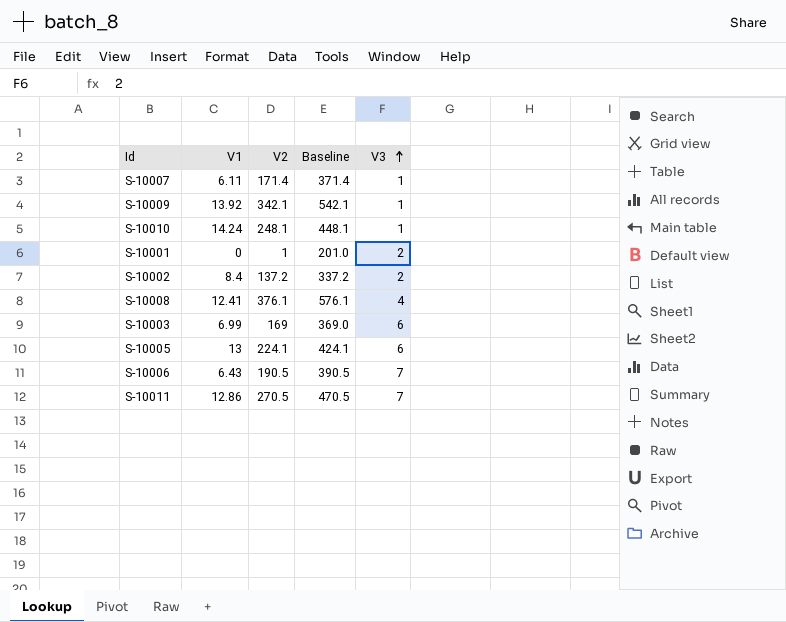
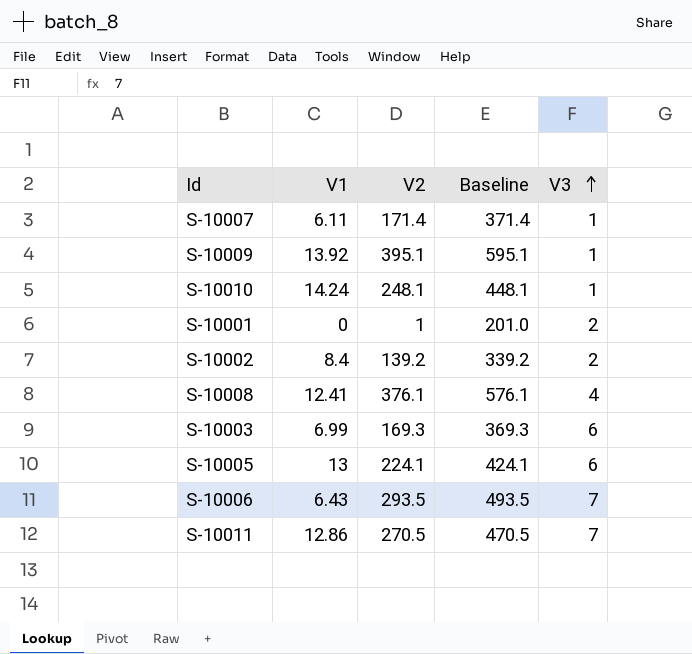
S-10009 | V2: 342.1 -> 395.1
S-10009 | Baseline: 542.1 -> 595.1
S-10002 | V2: 137.2 -> 139.2
S-10002 | Baseline: 337.2 -> 339.2
S-10003 | V2: 169 -> 169.3
S-10003 | Baseline: 369.0 -> 369.3
S-10006 | V2: 190.5 -> 293.5
S-10006 | Baseline: 390.5 -> 493.5

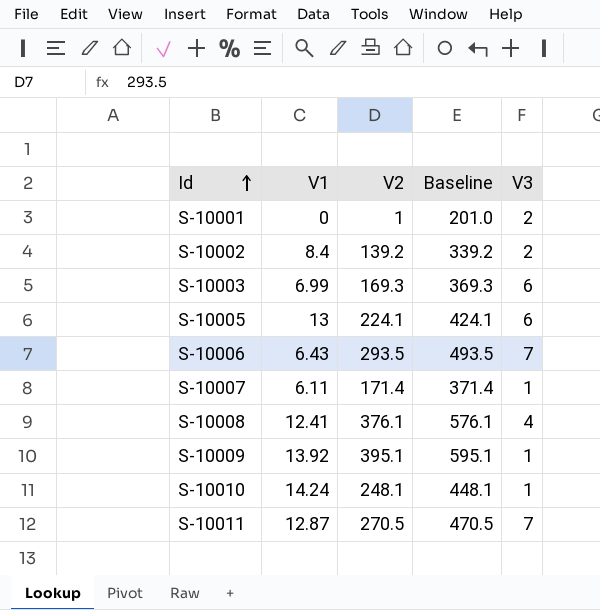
row order: V3 ascending -> Id ascending
S-10011 | V1: 12.86 -> 12.87

